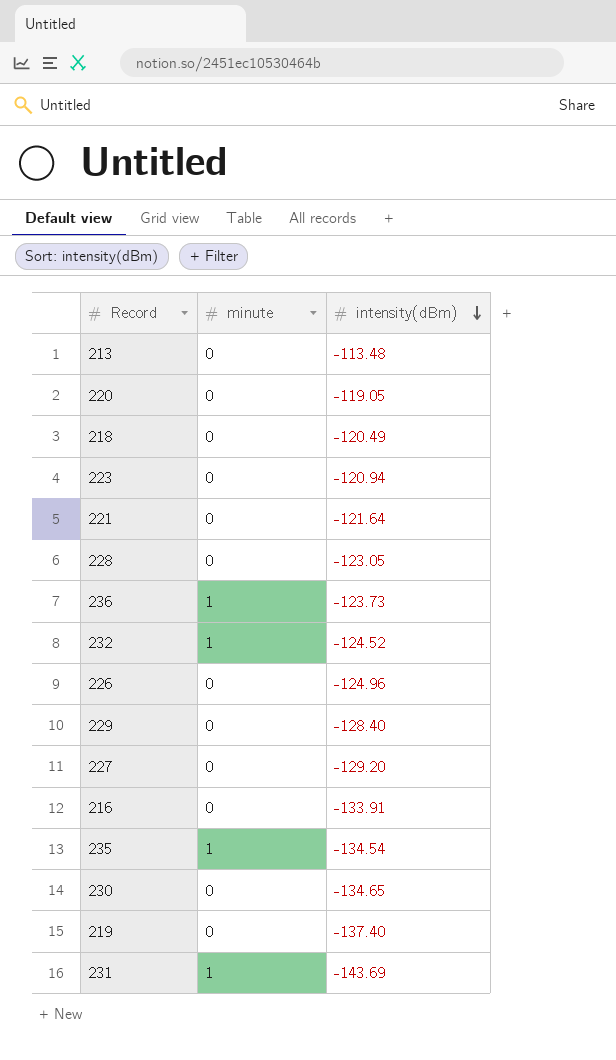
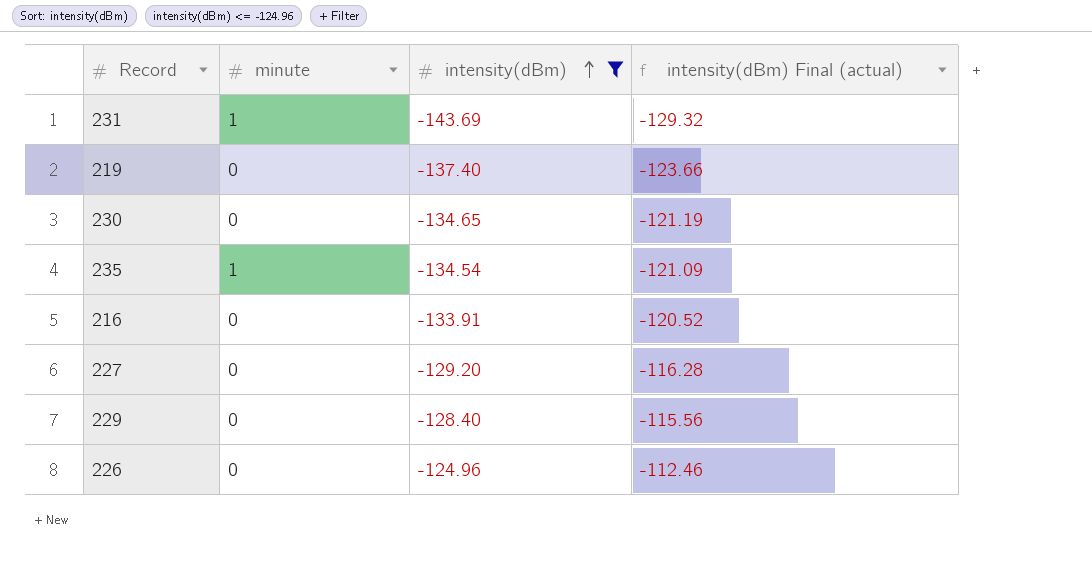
filter: none -> intensity(dBm) <= -124.96
row order: intensity(dBm) descending -> intensity(dBm) ascending
column intensity(dBm) Final (actual) | formula: none -> [intensity(dBm)] * 0.9

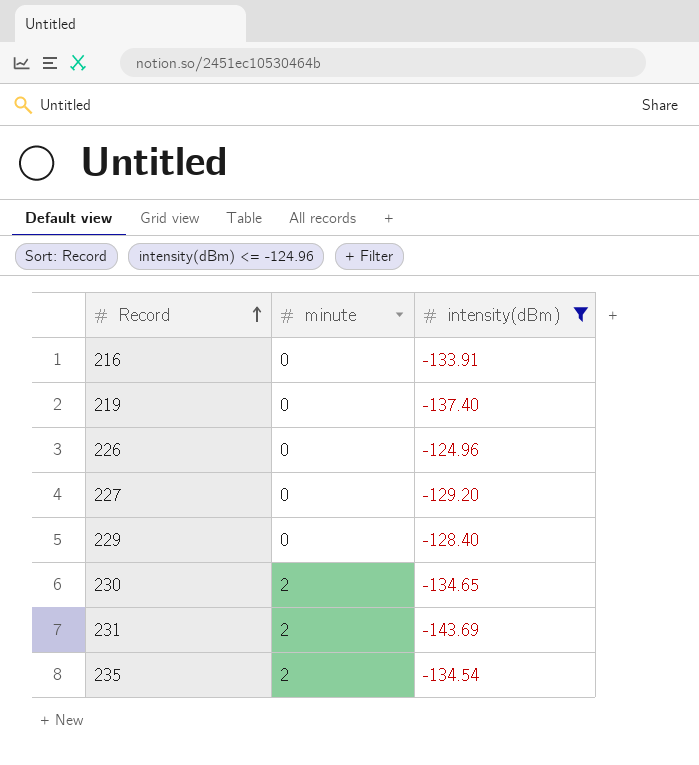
row order: intensity(dBm) ascending -> Record ascending
column intensity(dBm) Final (actual) | formula: [intensity(dBm)] * 0.9 -> none
230 | minute: 0 -> 2
231 | minute: 1 -> 2
235 | minute: 1 -> 2

